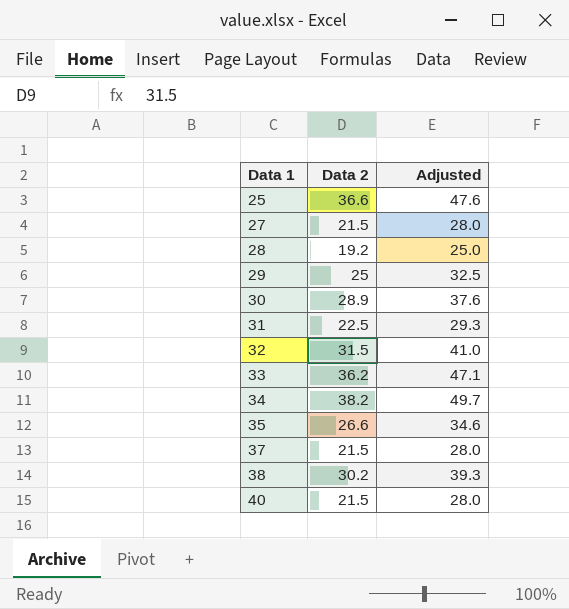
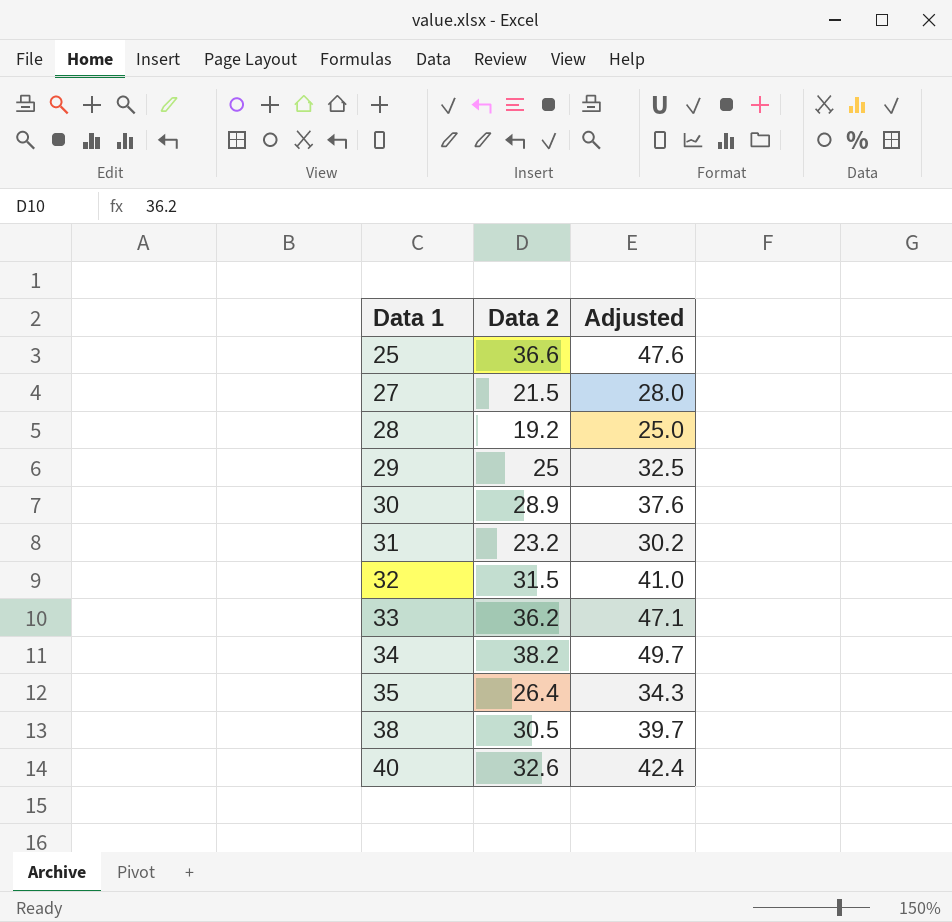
row 37: 21.5 | 28.0 -> none
31 | Data 2: 22.5 -> 23.2
31 | Adjusted: 29.3 -> 30.2
35 | Data 2: 26.6 -> 26.4
35 | Adjusted: 34.6 -> 34.3
38 | Data 2: 30.2 -> 30.5
38 | Adjusted: 39.3 -> 39.7
40 | Data 2: 21.5 -> 32.6
40 | Adjusted: 28.0 -> 42.4

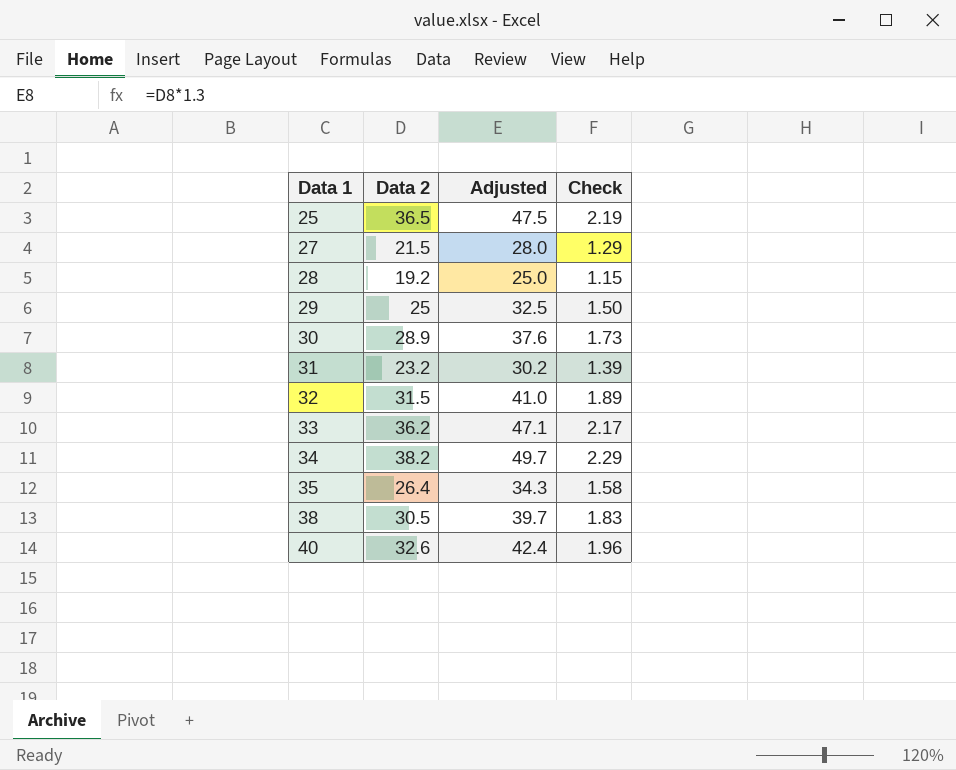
column Check | formula: none -> [Data 2] * 0.06
25 | Data 2: 36.6 -> 36.5
25 | Adjusted: 47.6 -> 47.5

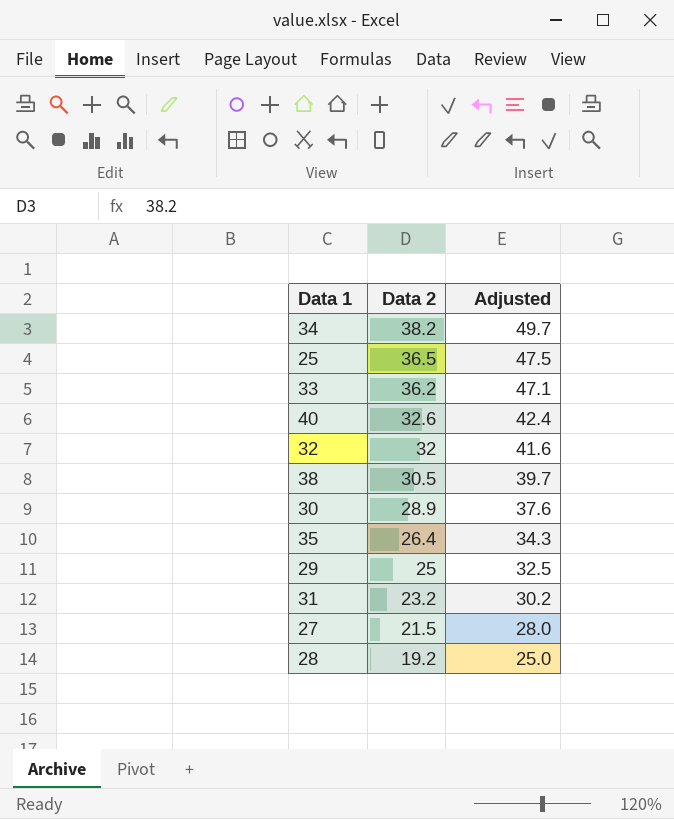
row order: Data 1 ascending -> Data 2 descending
column Check | formula: [Data 2] * 0.06 -> none
32 | Data 2: 31.5 -> 32
32 | Adjusted: 41.0 -> 41.6

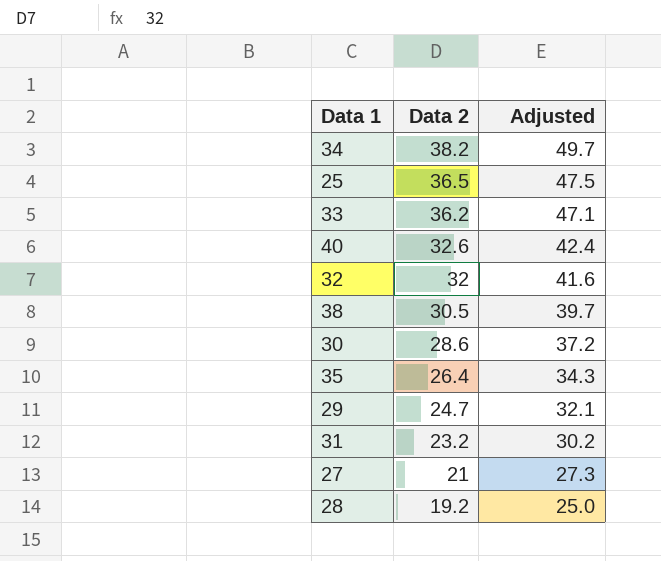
30 | Data 2: 28.9 -> 28.6
30 | Adjusted: 37.6 -> 37.2
29 | Data 2: 25 -> 24.7
29 | Adjusted: 32.5 -> 32.1
27 | Data 2: 21.5 -> 21
27 | Adjusted: 28.0 -> 27.3

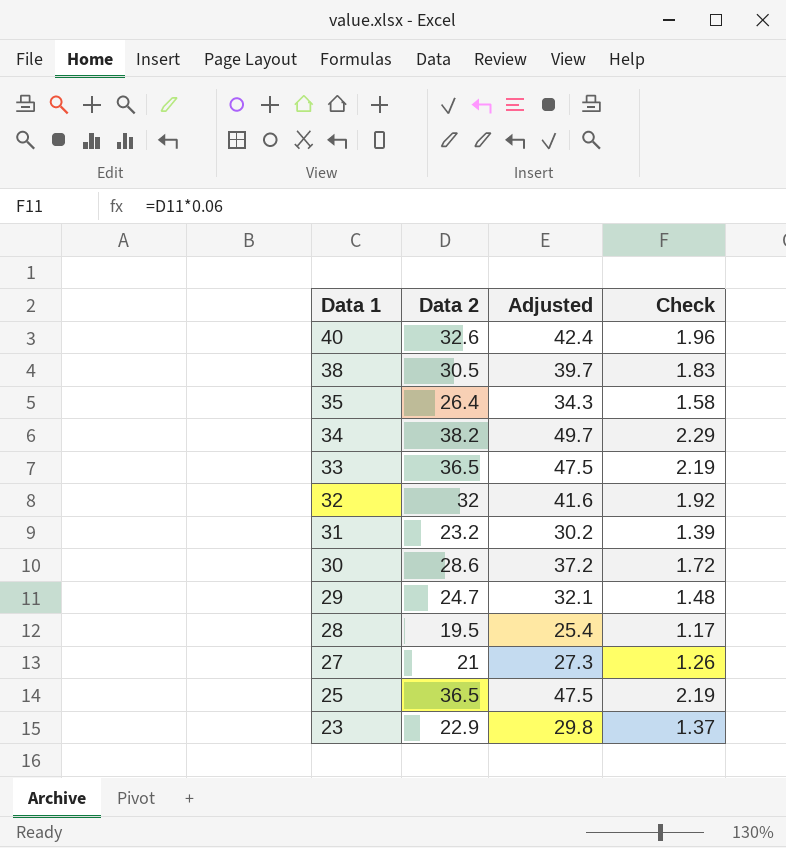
row order: Data 2 descending -> Data 1 descending
column Check | formula: none -> [Data 2] * 0.06
33 | Data 2: 36.2 -> 36.5
33 | Adjusted: 47.1 -> 47.5
28 | Data 2: 19.2 -> 19.5
28 | Adjusted: 25.0 -> 25.4
row 23: none -> 22.9 | 29.8 | 1.37

